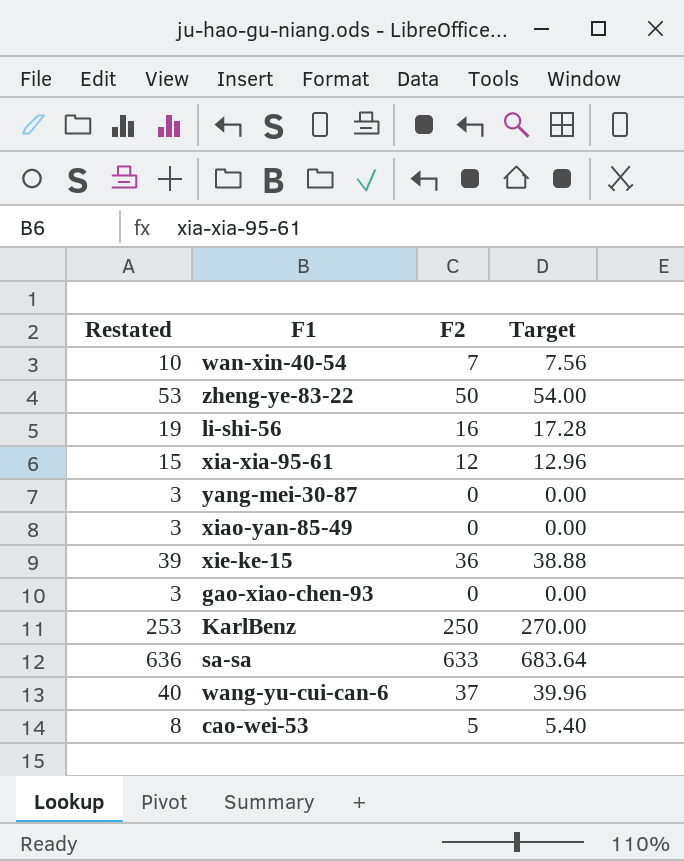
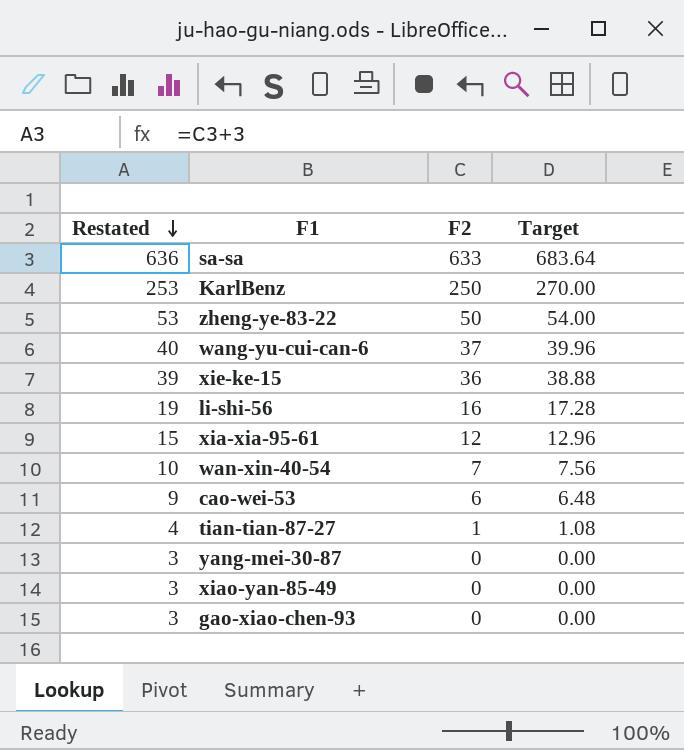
row order: none -> Restated descending
cao-wei-53 | Restated: 8 -> 9
cao-wei-53 | F2: 5 -> 6
cao-wei-53 | Target: 5.40 -> 6.48
row tian-tian-87-27: none -> 4 | 1 | 1.08

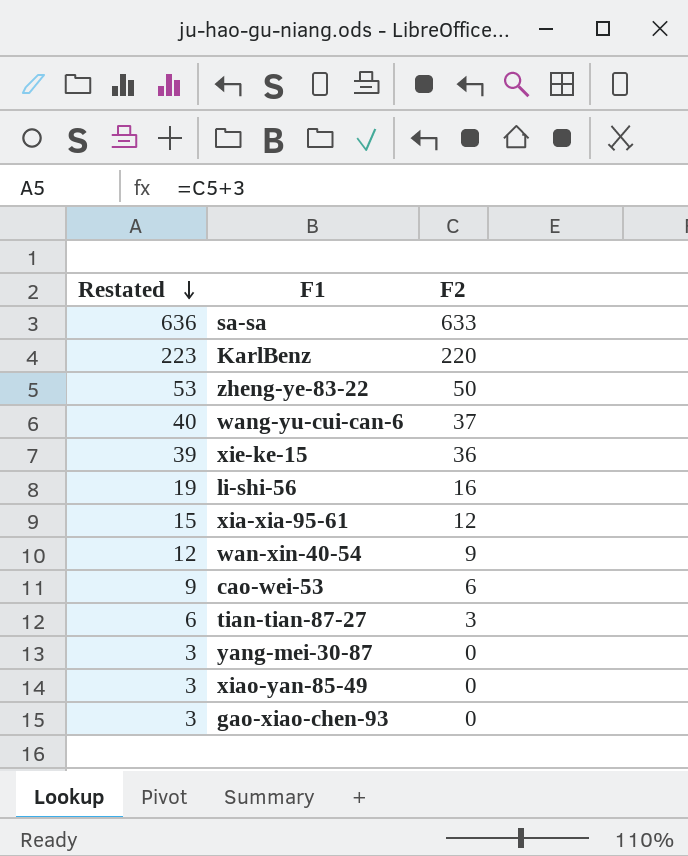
column Target | formula: [F2] * 1.08 -> none
KarlBenz | Restated: 253 -> 223
KarlBenz | F2: 250 -> 220
wan-xin-40-54 | Restated: 10 -> 12
wan-xin-40-54 | F2: 7 -> 9
tian-tian-87-27 | Restated: 4 -> 6
tian-tian-87-27 | F2: 1 -> 3

